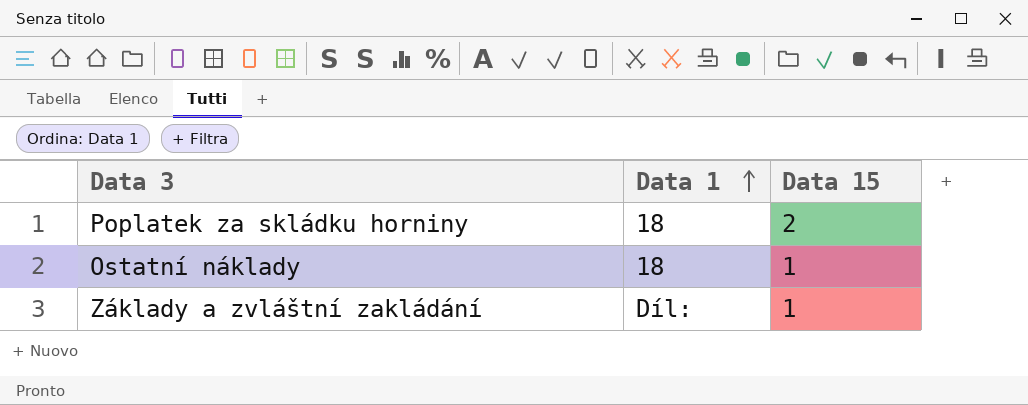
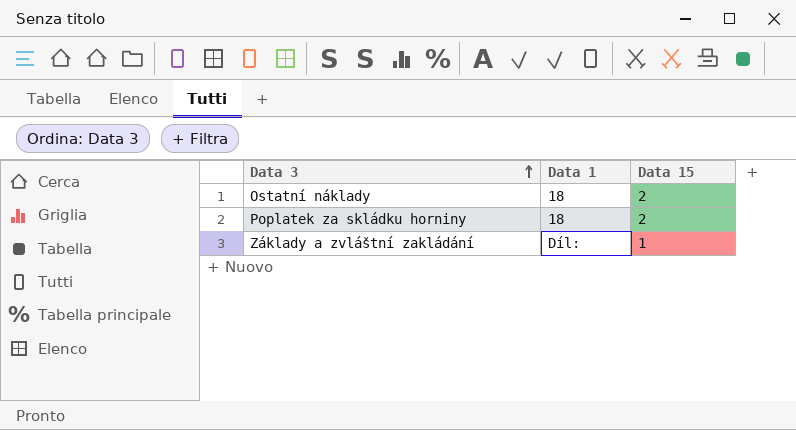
row order: Data 1 ascending -> Data 3 ascending
Ostatní náklady | Data 15: 1 -> 2

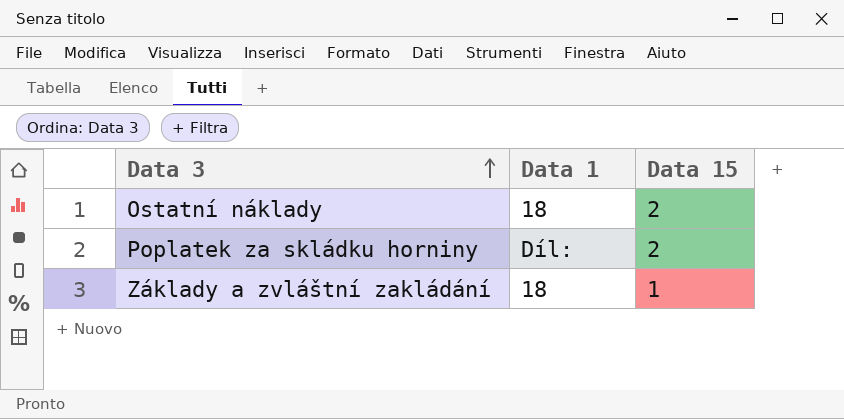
Poplatek za skládku horniny | Data 1: 18 -> Díl:
Základy a zvláštní zakládání | Data 1: Díl: -> 18

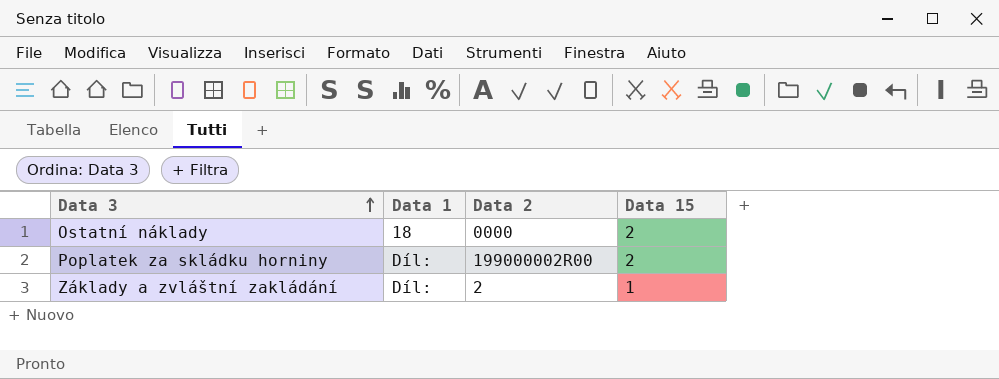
column Data 2 | position: none -> 3
Základy a zvláštní zakládání | Data 1: 18 -> Díl:

